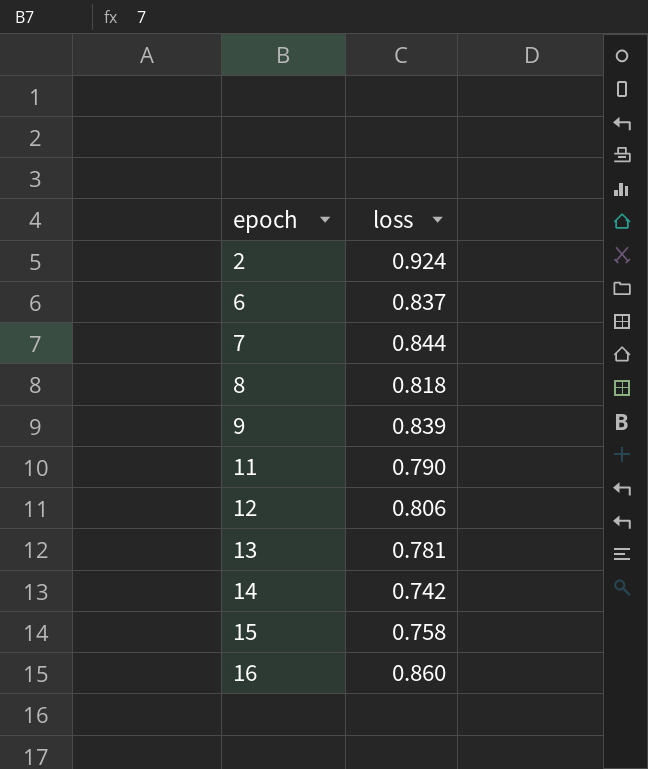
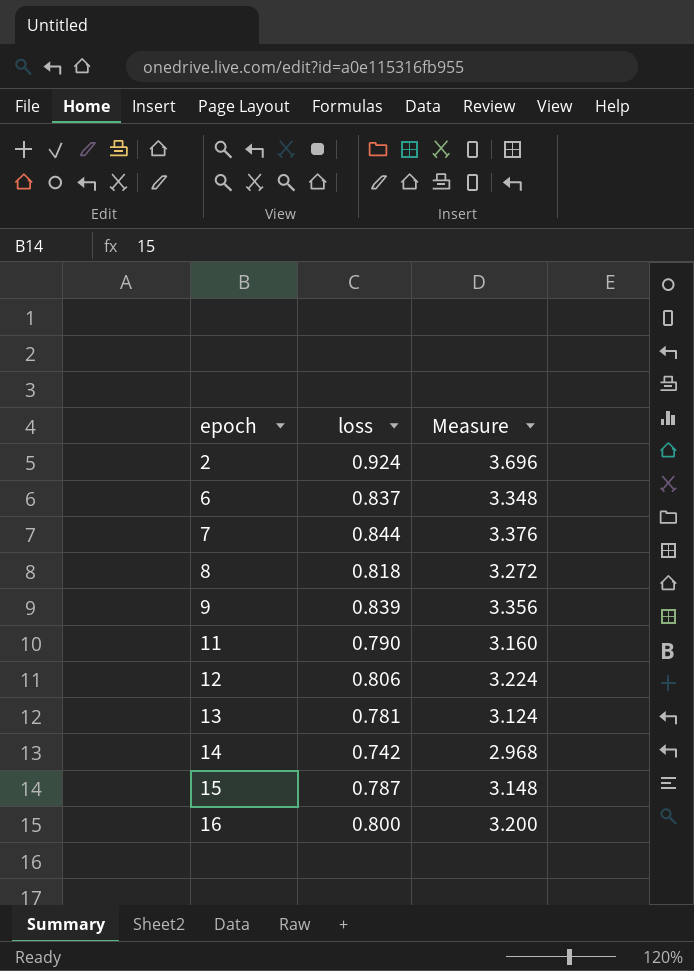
column Measure | formula: none -> [loss] * 4
15 | loss: 0.758 -> 0.787
16 | loss: 0.860 -> 0.800

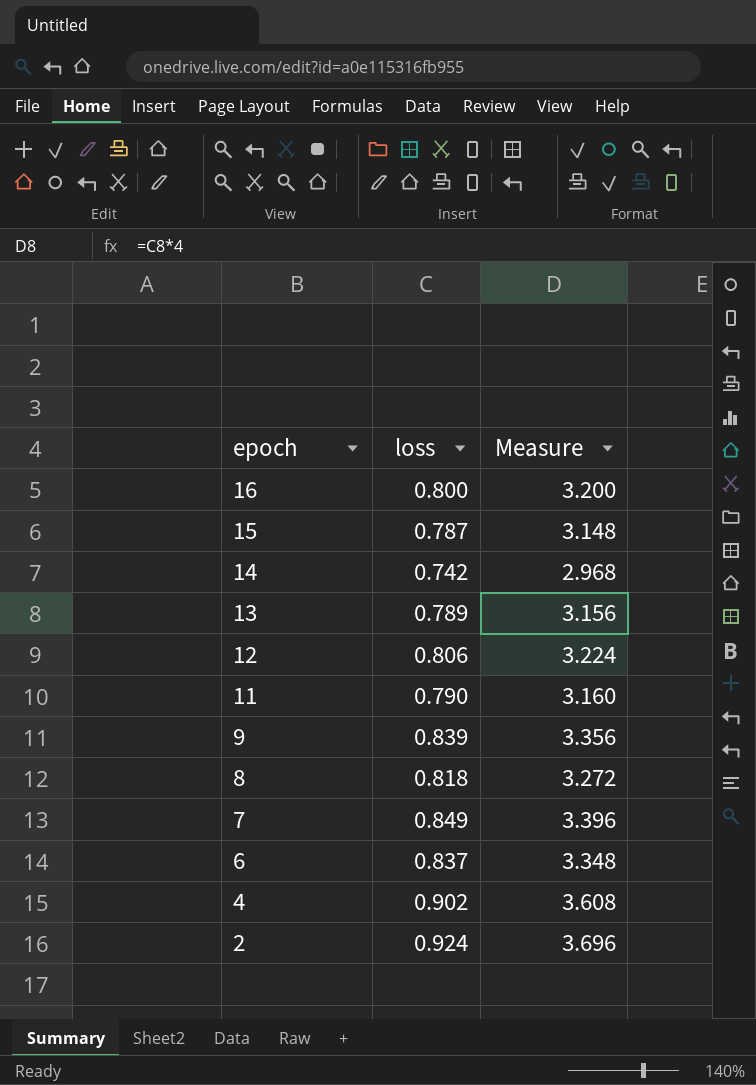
row order: epoch ascending -> epoch descending
13 | loss: 0.781 -> 0.789
13 | Measure: 3.124 -> 3.156
7 | loss: 0.844 -> 0.849
7 | Measure: 3.376 -> 3.396
row 4: none -> 0.902 | 3.608

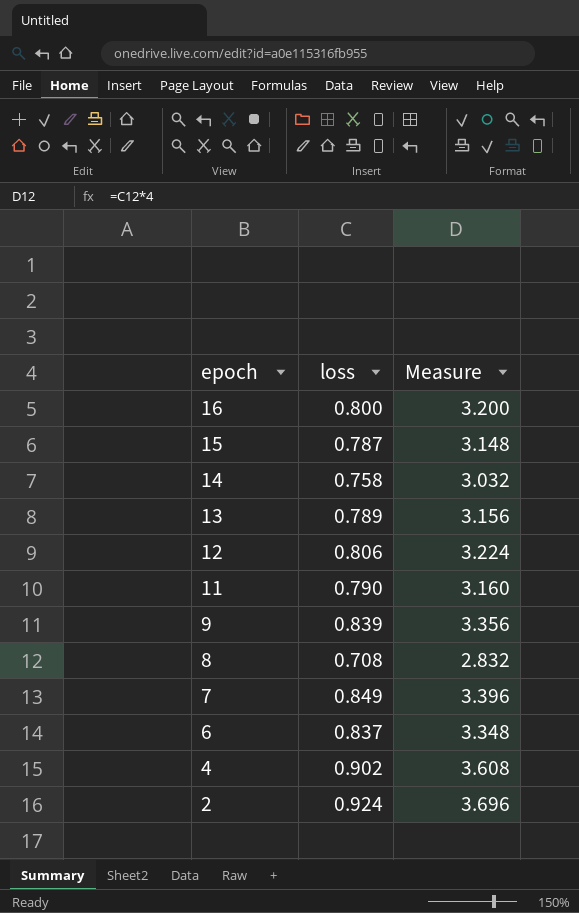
14 | loss: 0.742 -> 0.758
14 | Measure: 2.968 -> 3.032
8 | loss: 0.818 -> 0.708
8 | Measure: 3.272 -> 2.832

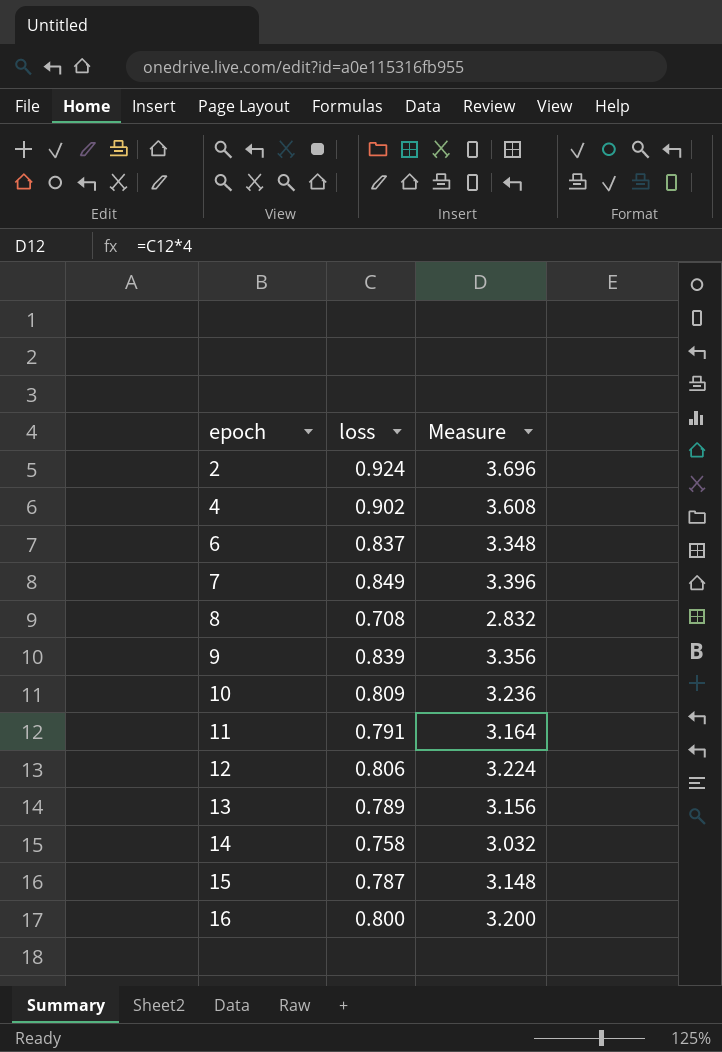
row order: epoch descending -> epoch ascending
row 10: none -> 0.809 | 3.236
11 | loss: 0.790 -> 0.791
11 | Measure: 3.160 -> 3.164

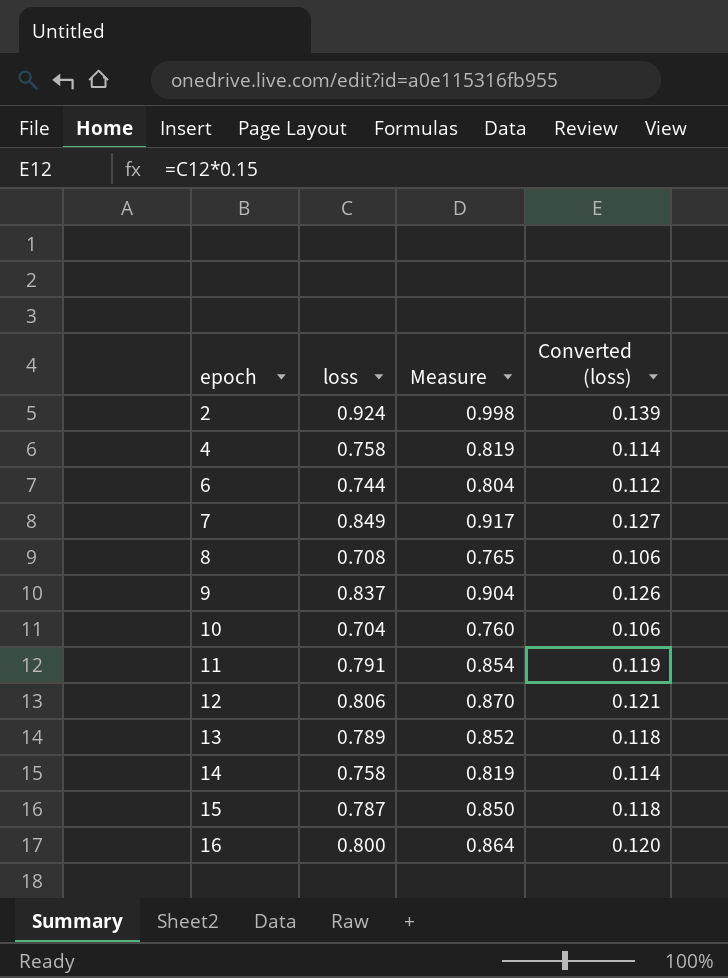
column Measure | formula: [loss] * 4 -> [loss] * 1.08
column Converted (loss) | formula: none -> [loss] * 0.15
4 | loss: 0.902 -> 0.758
6 | loss: 0.837 -> 0.744
9 | loss: 0.839 -> 0.837
10 | loss: 0.809 -> 0.704

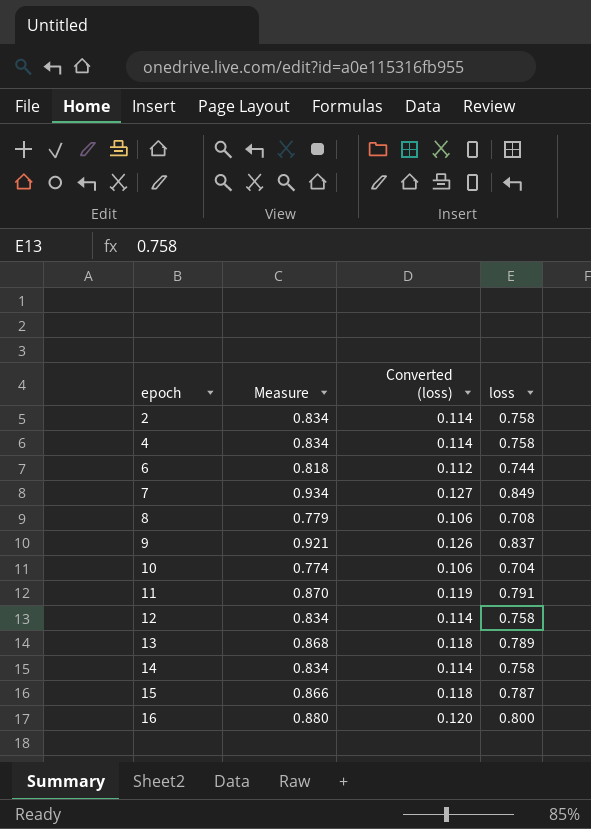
column Measure | formula: [loss] * 1.08 -> [loss] * 1.1
column loss | position: 2 -> 4
2 | Converted (loss): 0.139 -> 0.114
2 | loss: 0.924 -> 0.758
12 | Converted (loss): 0.121 -> 0.114
12 | loss: 0.806 -> 0.758

